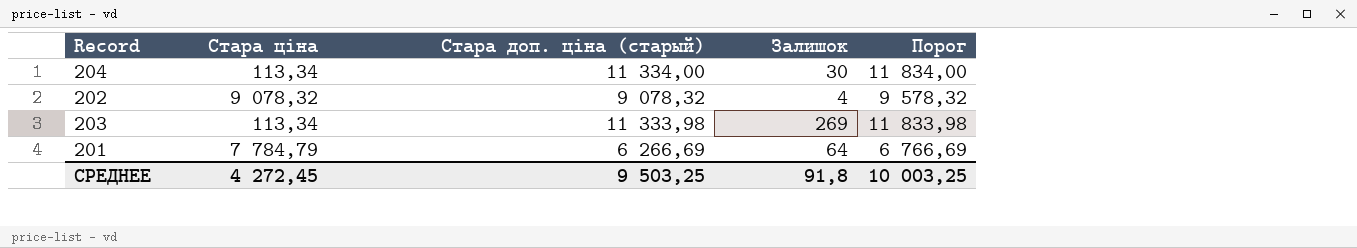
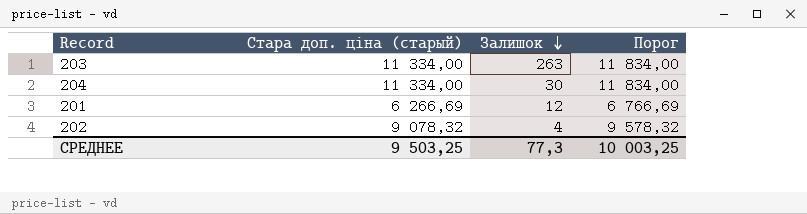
row order: none -> Залишок descending
column Стара ціна | position: 2 -> none
203 | Стара доп. ціна (старый): 11 333,98 -> 11 334,00
203 | Залишок: 269 -> 263
203 | Порог: 11 833,98 -> 11 834,00
201 | Залишок: 64 -> 12
СРЕДНЕЕ | Залишок: 91,8 -> 77,3

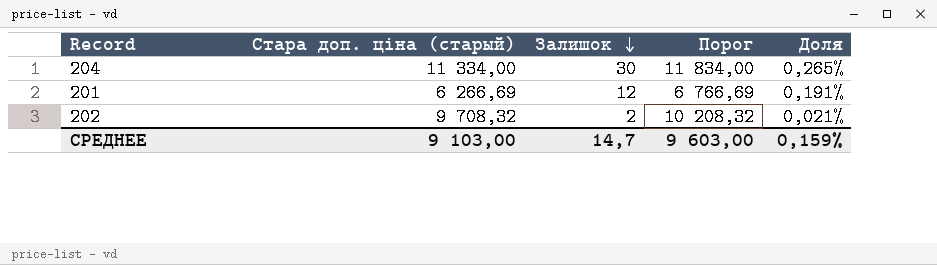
column Доля | formula: none -> [Залишок] / [Стара доп. ціна (старый)]
row 203: 11 334,00 | 263 | 11 834,00 -> none
202 | Стара доп. ціна (старый): 9 078,32 -> 9 708,32
202 | Залишок: 4 -> 2
202 | Порог: 9 578,32 -> 10 208,32
СРЕДНЕЕ | Стара доп. ціна (старый): 9 503,25 -> 9 103,00
СРЕДНЕЕ | Залишок: 77,3 -> 14,7
СРЕДНЕЕ | Порог: 10 003,25 -> 9 603,00

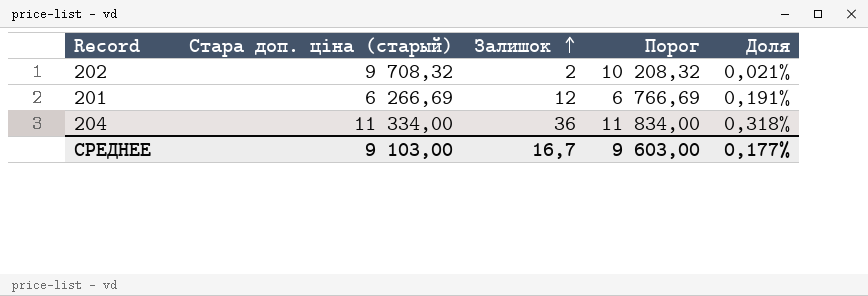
row order: Залишок descending -> Залишок ascending
204 | Залишок: 30 -> 36
204 | Доля: 0,265% -> 0,318%
СРЕДНЕЕ | Залишок: 14,7 -> 16,7
СРЕДНЕЕ | Доля: 0,159% -> 0,177%

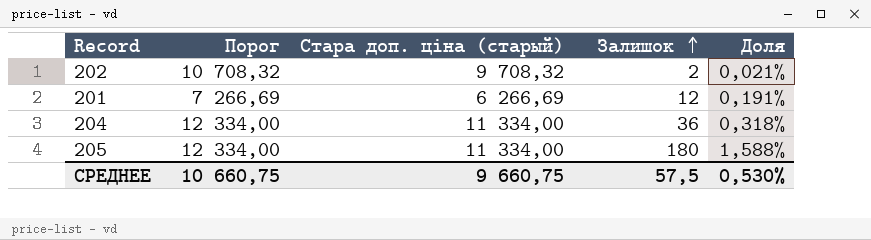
column Порог | formula: [Стара доп. ціна (старый)] + 500 -> [Стара доп. ціна (старый)] + 1000
column Порог | position: 4 -> 2
row 205: none -> 12 334,00 | 11 334,00 | 180 | 1,588%
СРЕДНЕЕ | Порог: 9 603,00 -> 10 660,75
СРЕДНЕЕ | Стара доп. ціна (старый): 9 103,00 -> 9 660,75
СРЕДНЕЕ | Залишок: 16,7 -> 57,5
СРЕДНЕЕ | Доля: 0,177% -> 0,530%

